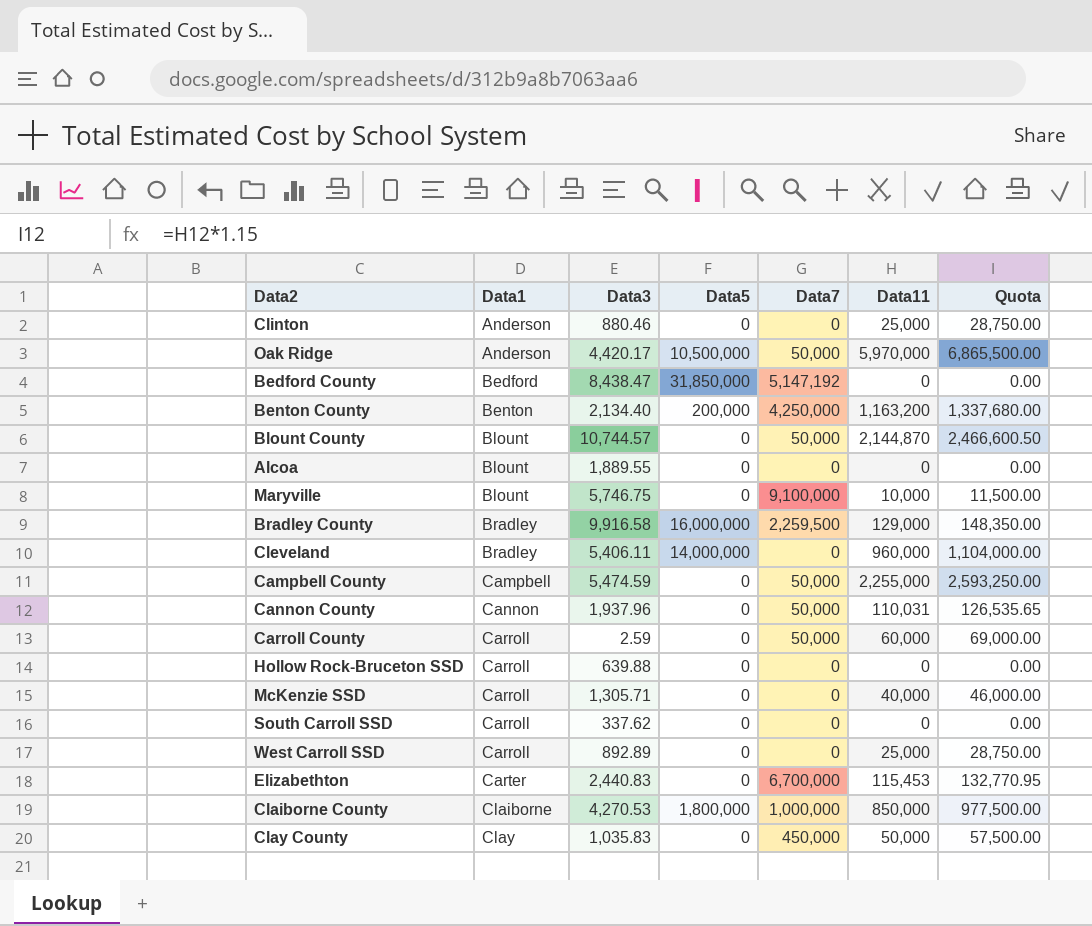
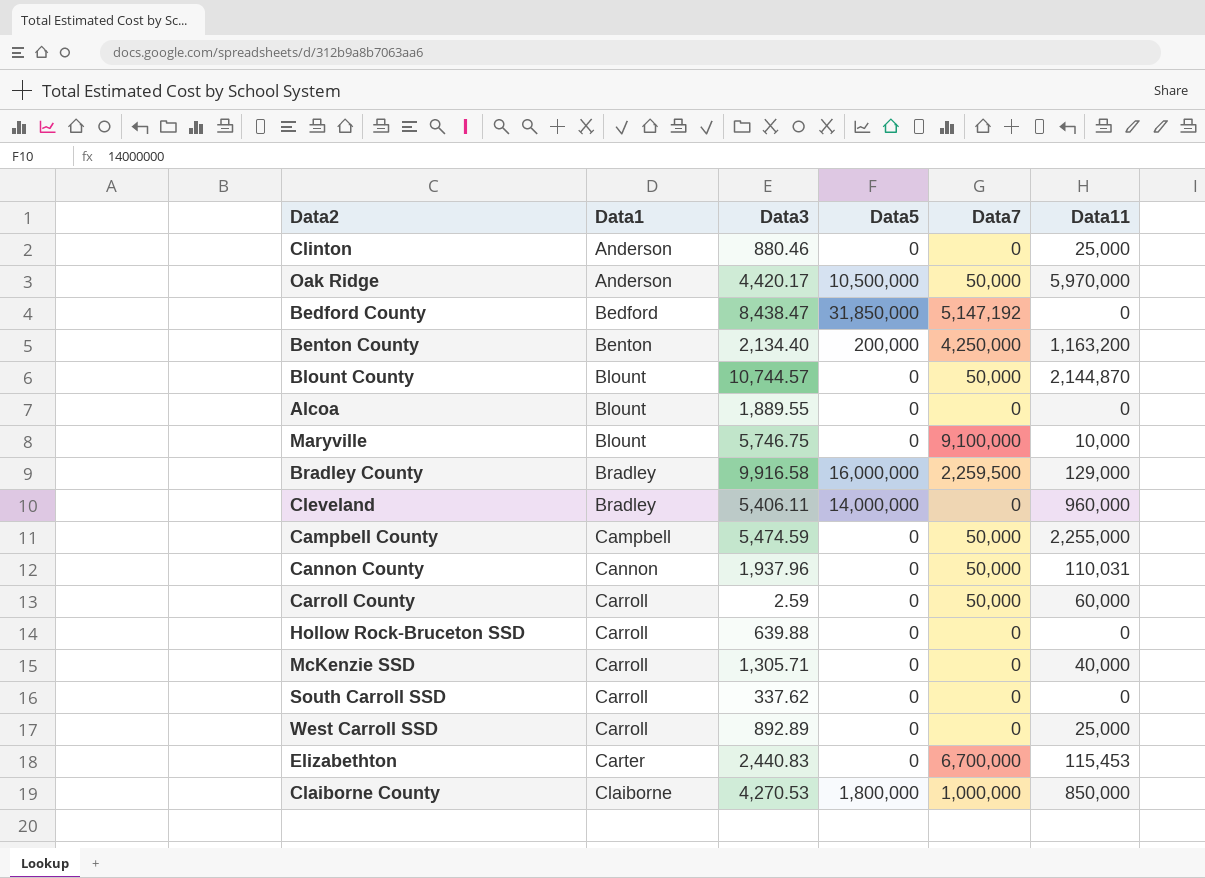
column Quota | formula: [Data11] * 1.15 -> none
row Clay County: Clay | 1,035.83 | 0 | 450,000 | 50,000 | 57,500.00 -> none

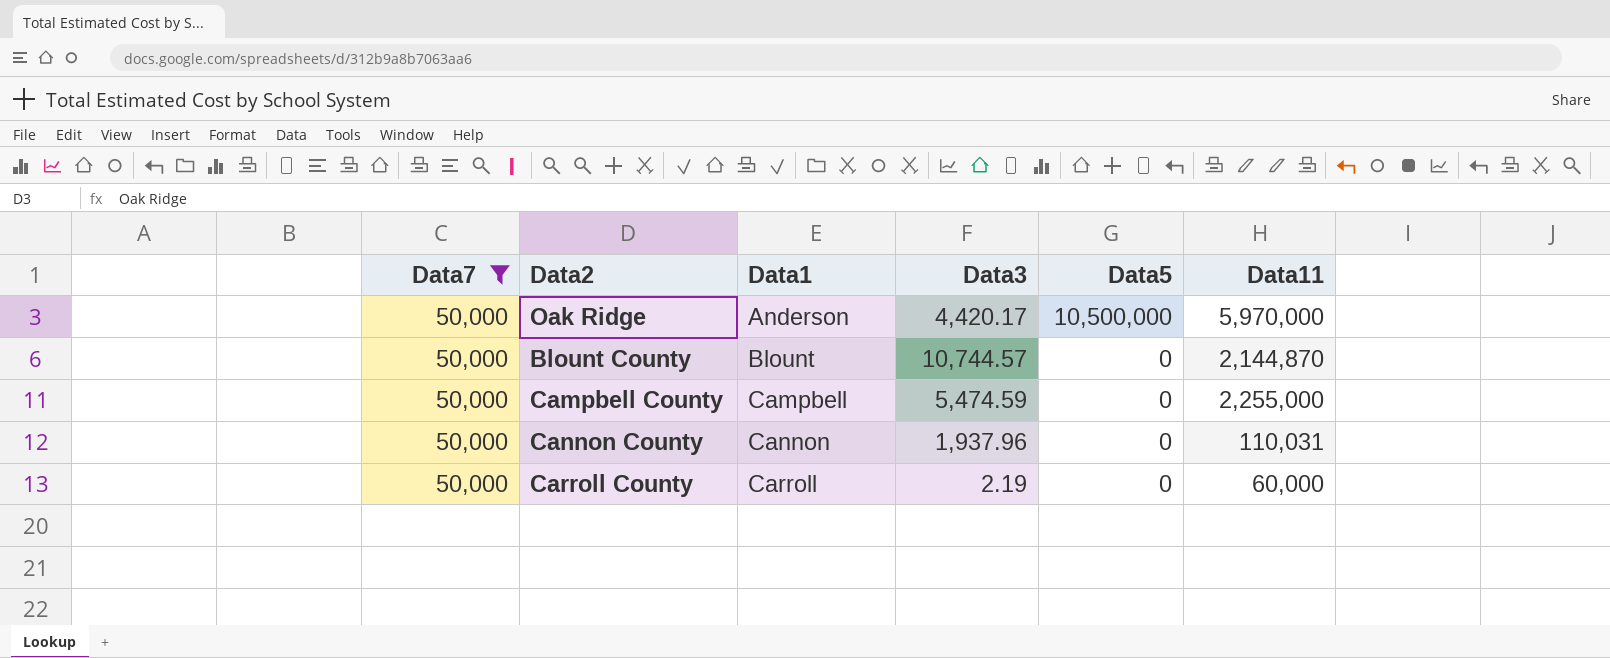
filter: none -> Data7 = 50,000
column Data7 | position: 5 -> 1
Carroll County | Data3: 2.59 -> 2.19

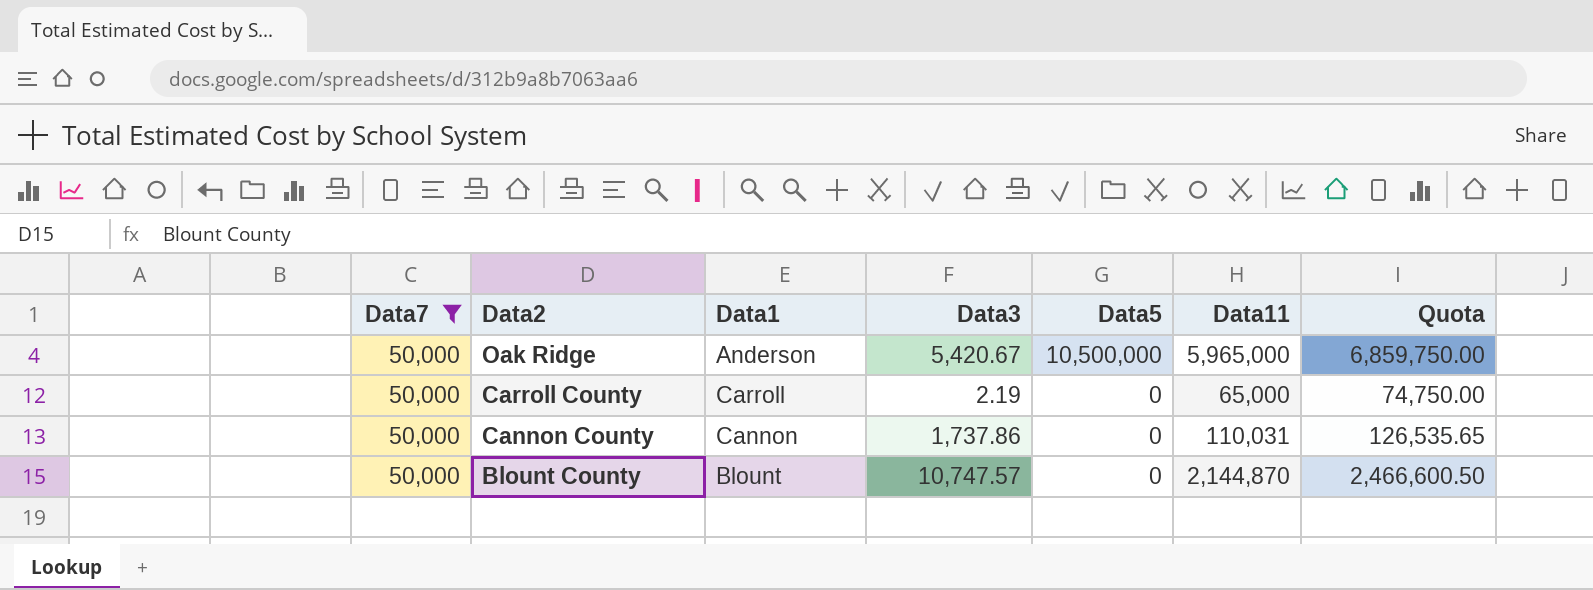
row order: Data1 ascending -> Data2 descending
column Quota | formula: none -> [Data11] * 1.15
row Campbell County: 50,000 | Campbell | 5,474.59 | 0 | 2,255,000 -> none
Oak Ridge | Data3: 4,420.17 -> 5,420.67
Oak Ridge | Data11: 5,970,000 -> 5,965,000
Carroll County | Data11: 60,000 -> 65,000
Cannon County | Data3: 1,937.96 -> 1,737.86
Blount County | Data3: 10,744.57 -> 10,747.57

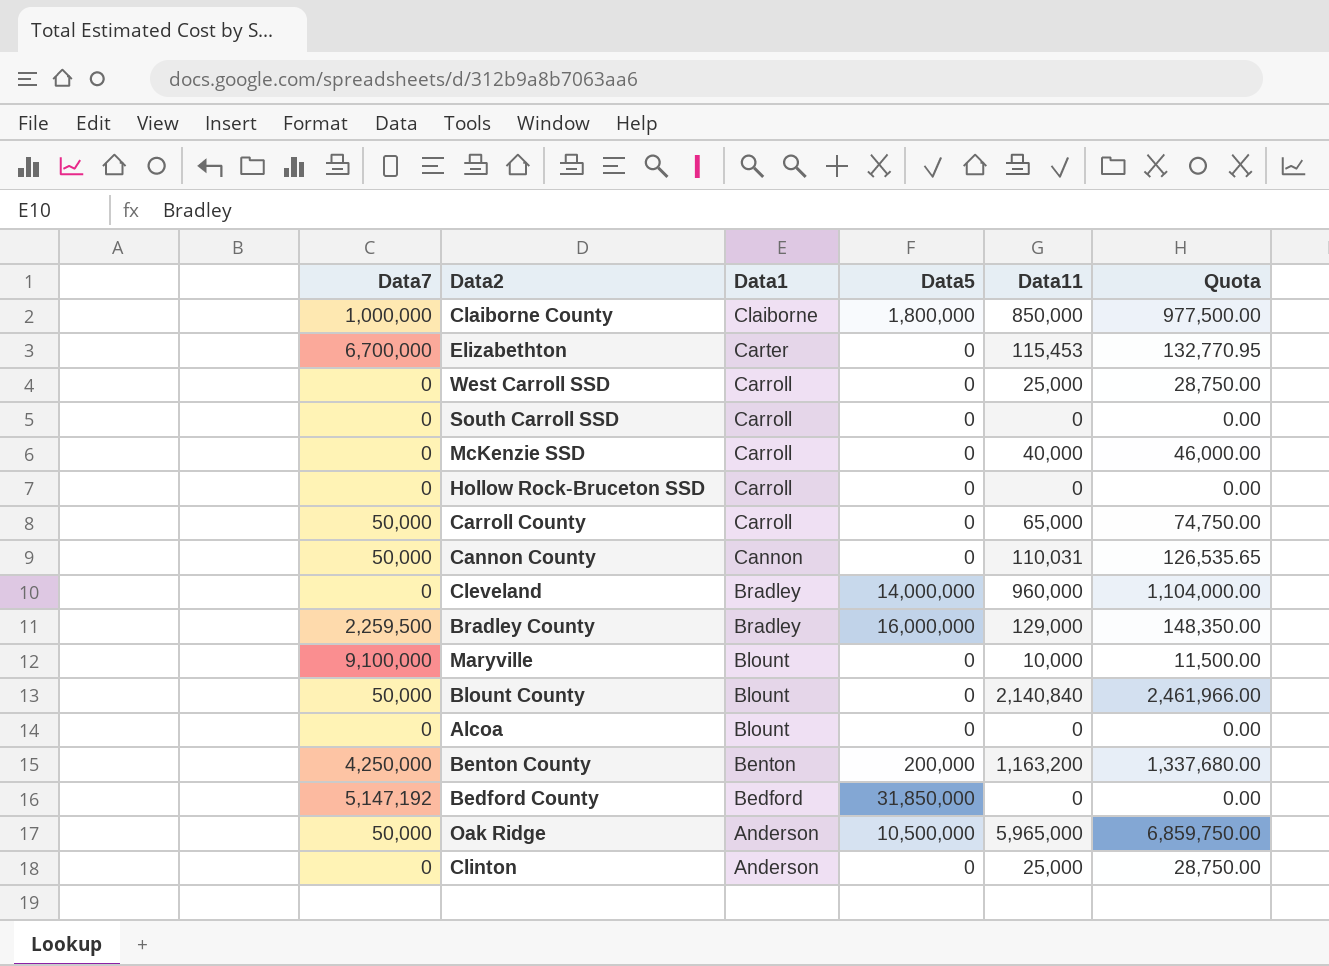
filter: Data7 = 50,000 -> none
row order: Data2 descending -> Data1 descending
column Data3 | position: 4 -> none
Blount County | Data11: 2,144,870 -> 2,140,840
Blount County | Quota: 2,466,600.50 -> 2,461,966.00

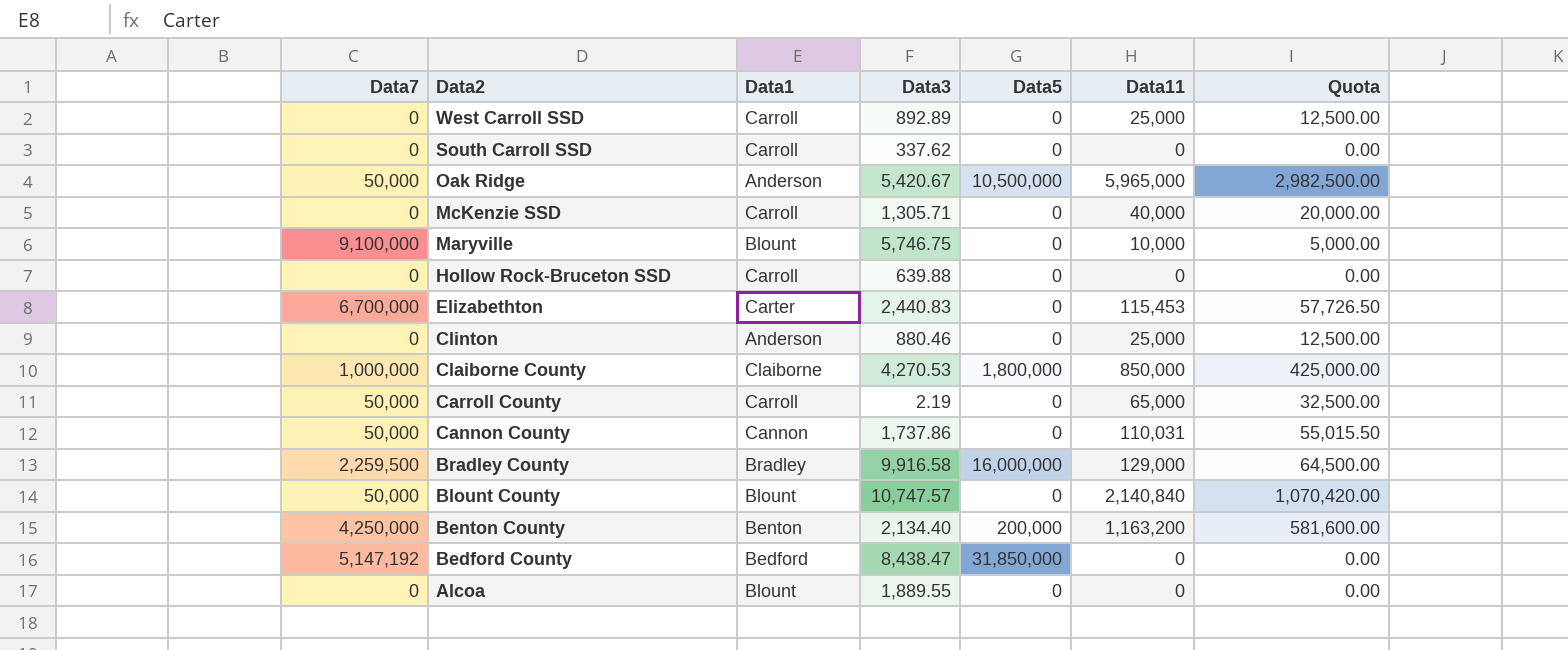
row order: Data1 descending -> Data2 descending
column Data3 | position: none -> 4
column Quota | formula: [Data11] * 1.15 -> [Data11] * 0.5
row Cleveland: 0 | Bradley | 14,000,000 | 960,000 | 1,104,000.00 -> none

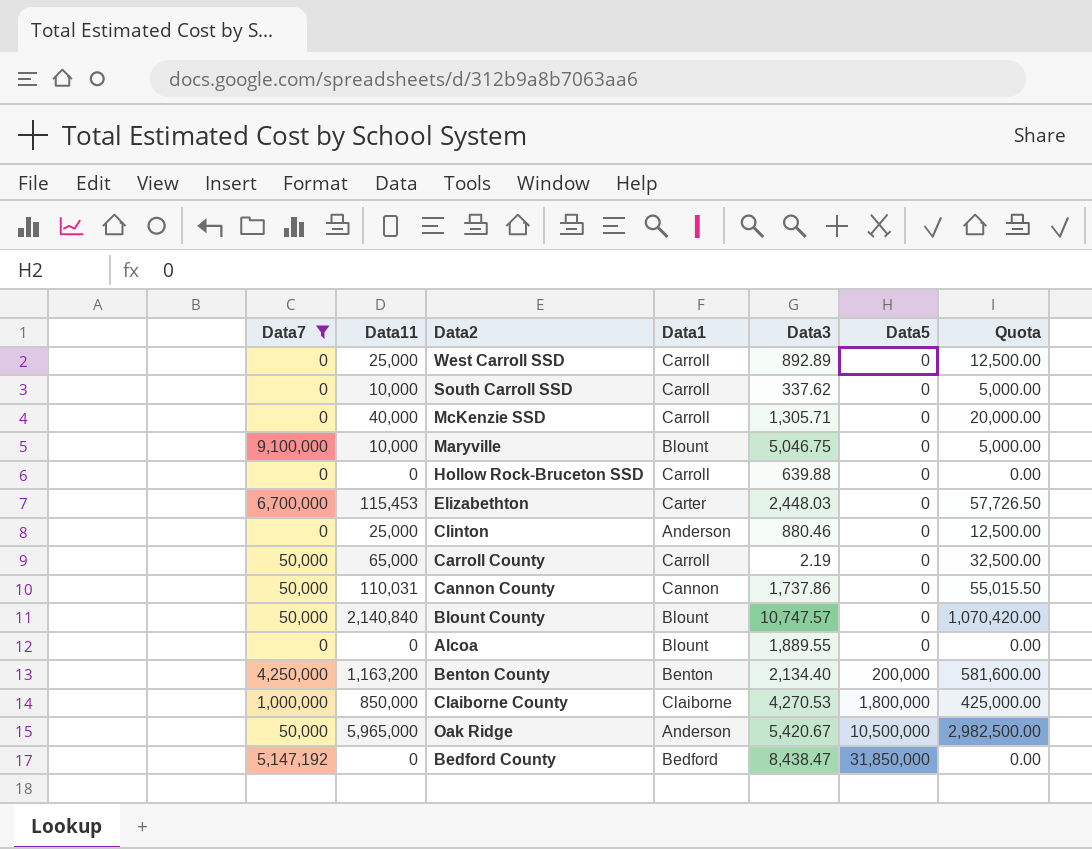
filter: none -> Data7 != 2,259,500
row order: Data2 descending -> Data5 ascending
column Data11 | position: 6 -> 2
South Carroll SSD | Data11: 0 -> 10,000
South Carroll SSD | Quota: 0.00 -> 5,000.00
Maryville | Data3: 5,746.75 -> 5,046.75
Elizabethton | Data3: 2,440.83 -> 2,448.03

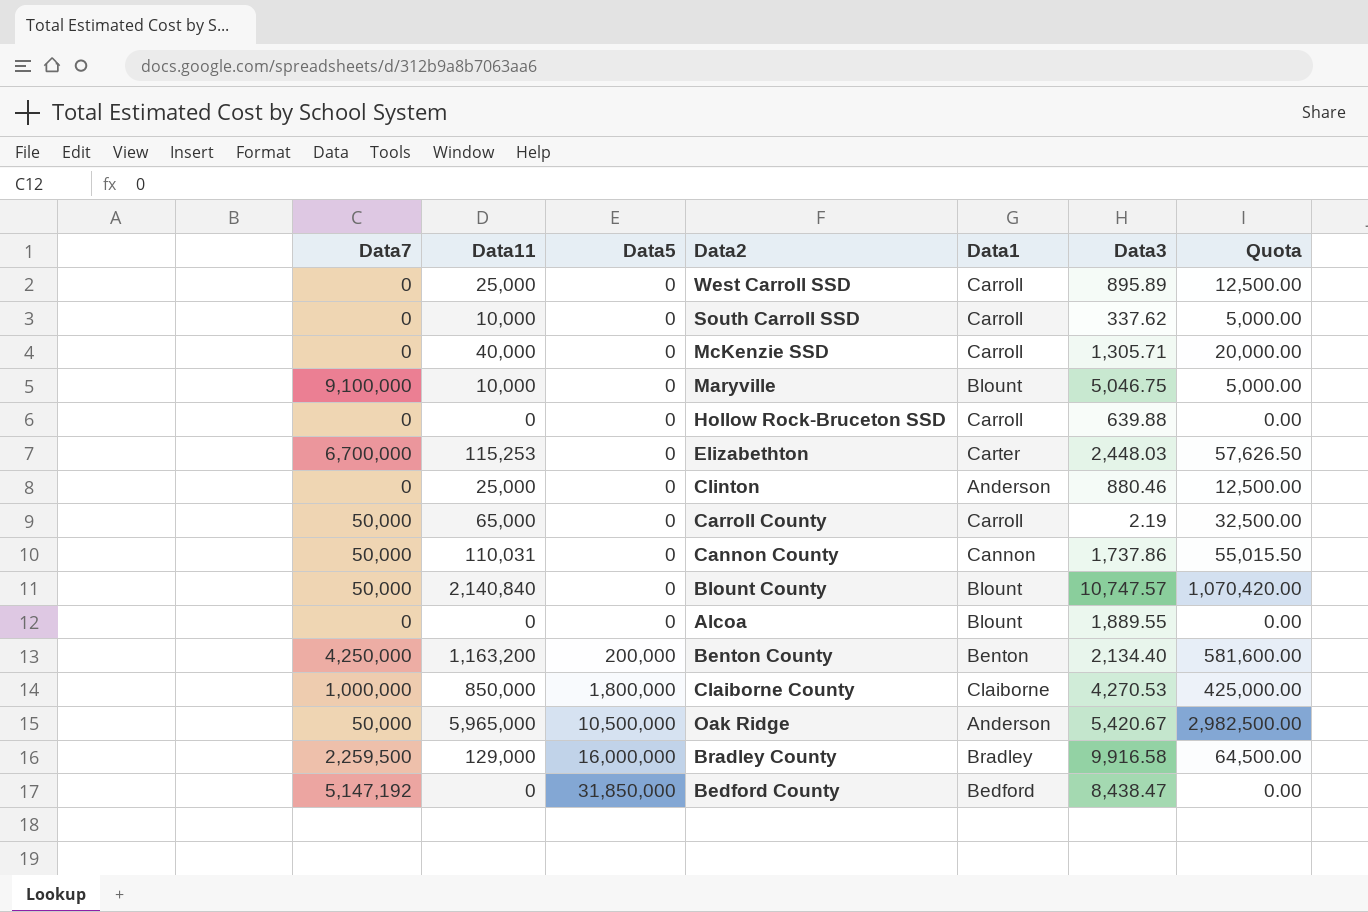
filter: Data7 != 2,259,500 -> none
column Data5 | position: 6 -> 3
West Carroll SSD | Data3: 892.89 -> 895.89
Elizabethton | Data11: 115,453 -> 115,253
Elizabethton | Quota: 57,726.50 -> 57,626.50

